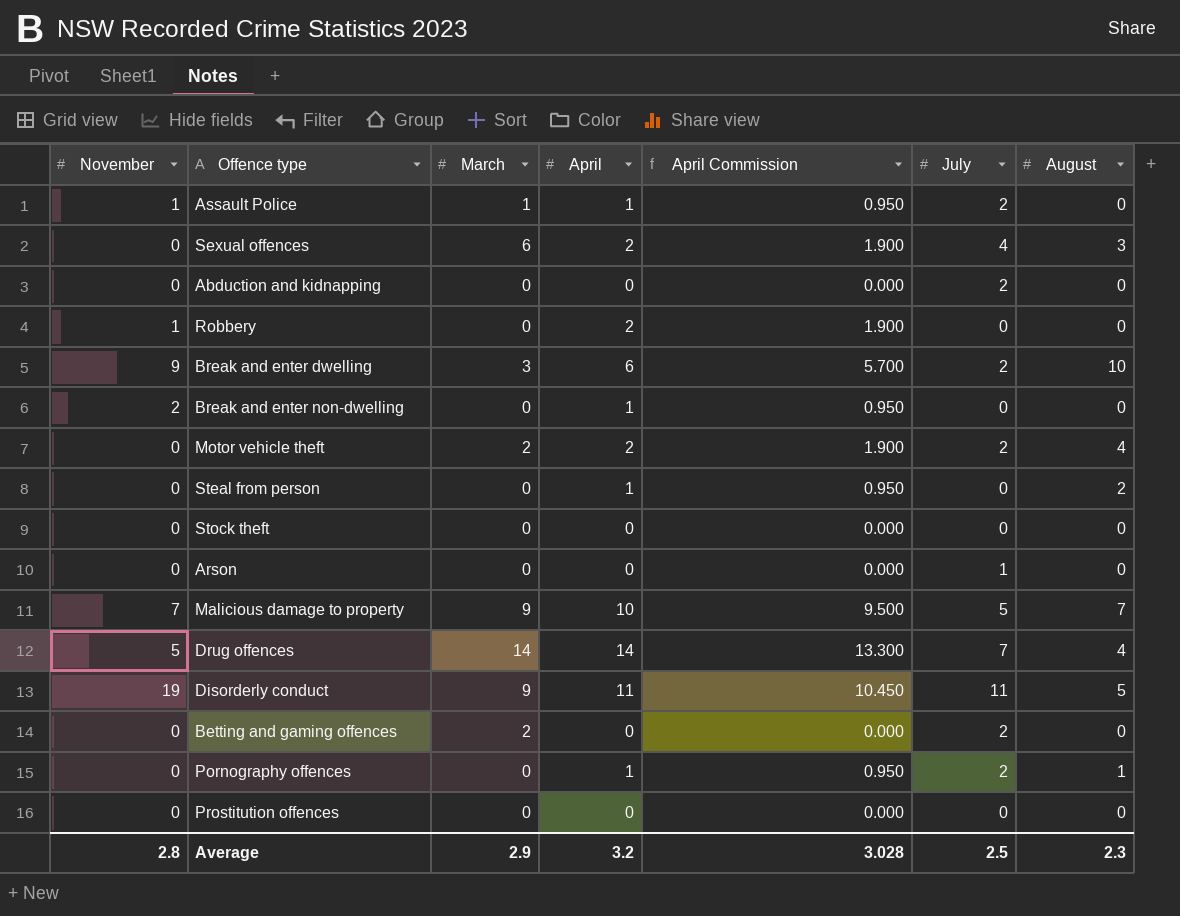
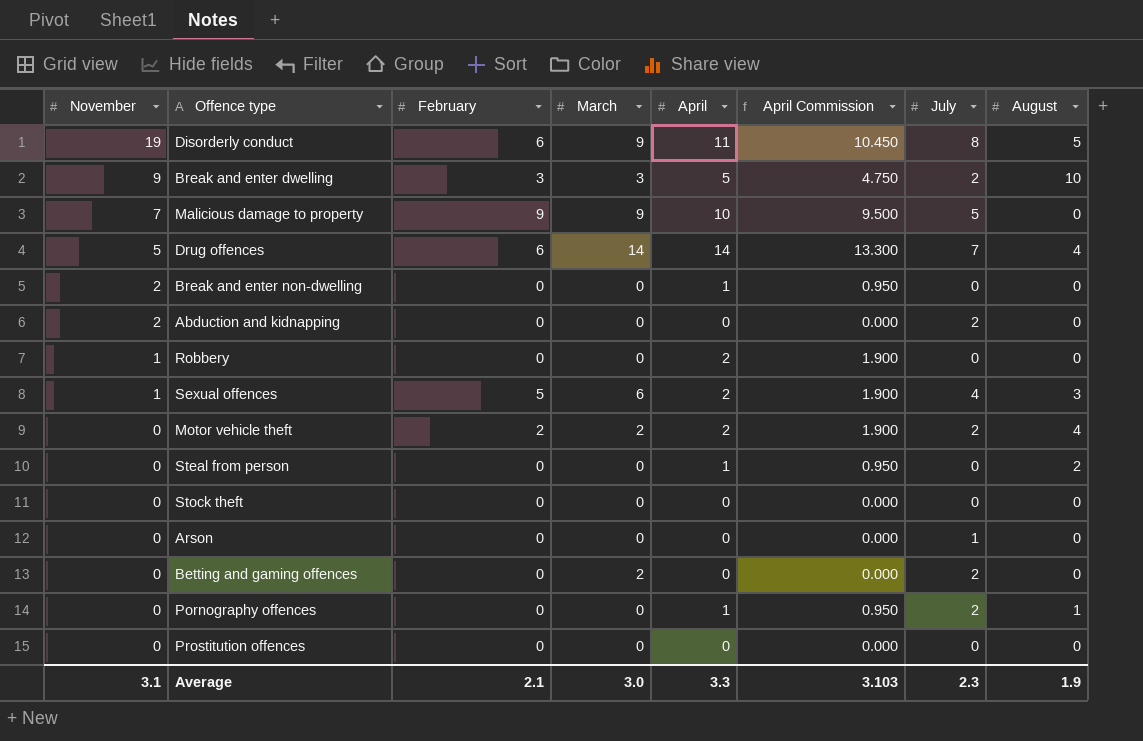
row order: none -> November descending
column February | position: none -> 3
row Assault Police: 1 | 1 | 1 | 0.950 | 2 | 0 -> none
Disorderly conduct | July: 11 -> 8
Break and enter dwelling | April: 6 -> 5
Break and enter dwelling | April Commission: 5.700 -> 4.750
Malicious damage to property | August: 7 -> 0
Abduction and kidnapping | November: 0 -> 2
Sexual offences | November: 0 -> 1
Average | November: 2.8 -> 3.1
Average | March: 2.9 -> 3.0
Average | April: 3.2 -> 3.3
Average | April Commission: 3.028 -> 3.103
Average | July: 2.5 -> 2.3
Average | August: 2.3 -> 1.9

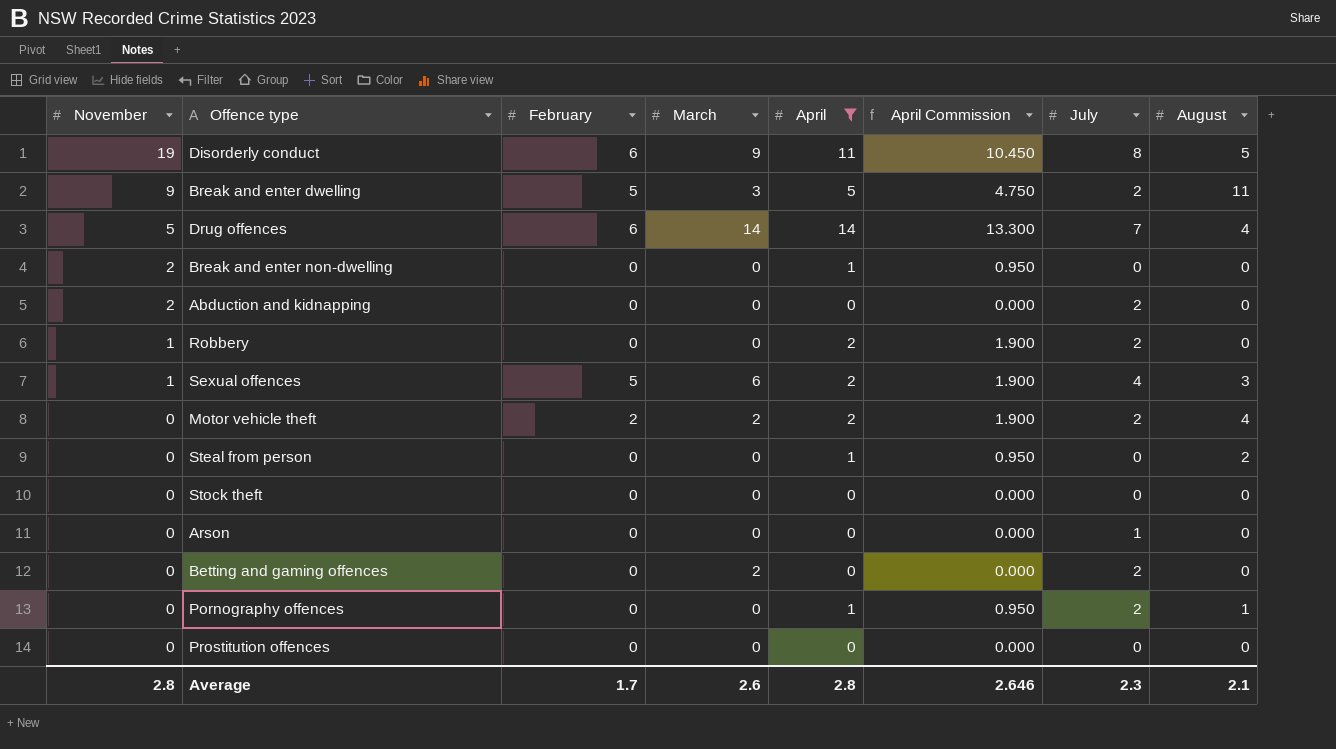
filter: none -> April != 10
Break and enter dwelling | February: 3 -> 5
Break and enter dwelling | August: 10 -> 11
Robbery | July: 0 -> 2
Average | November: 3.1 -> 2.8
Average | February: 2.1 -> 1.7
Average | March: 3.0 -> 2.6
Average | April: 3.3 -> 2.8
Average | April Commission: 3.103 -> 2.646
Average | August: 1.9 -> 2.1

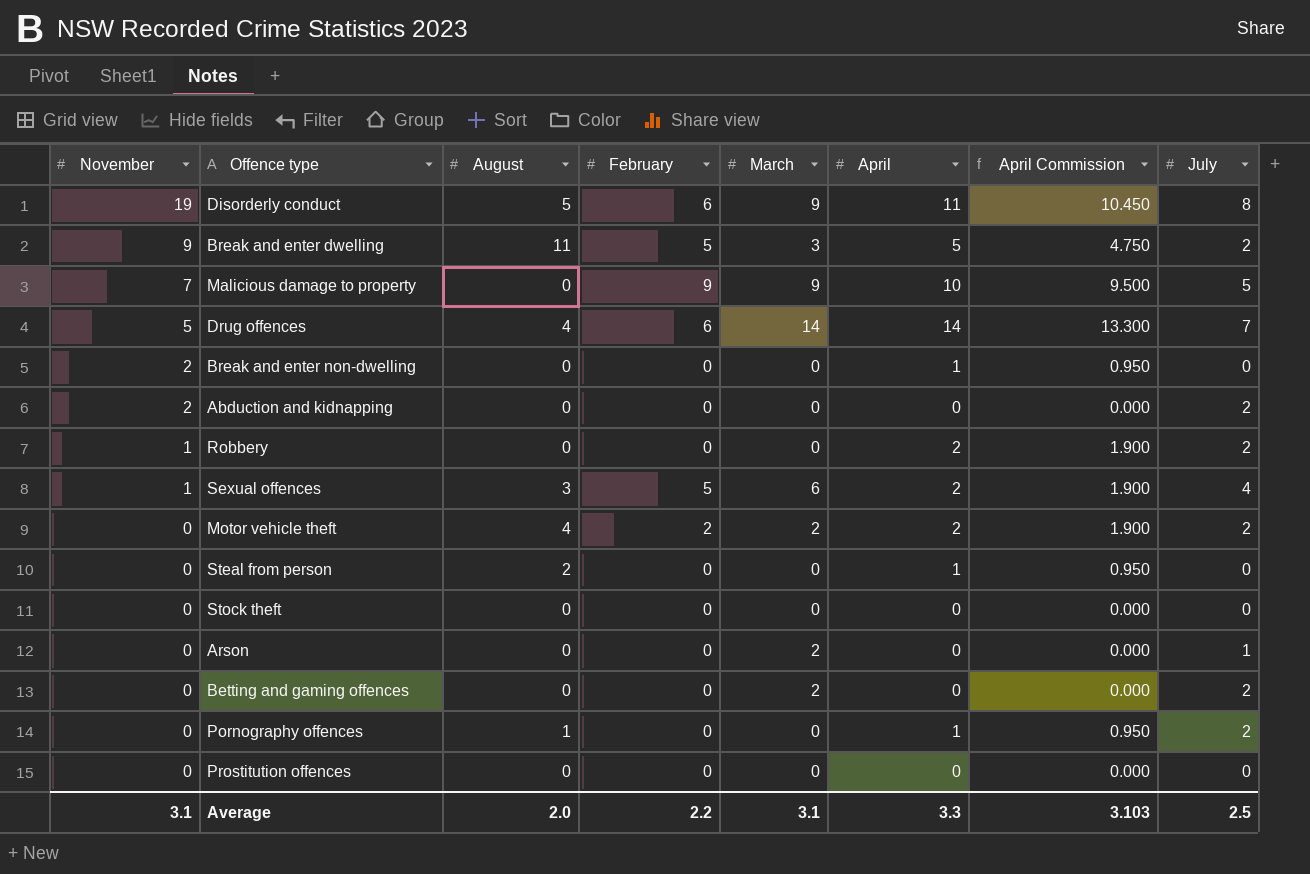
filter: April != 10 -> none
column August | position: 8 -> 3
Arson | March: 0 -> 2
Average | November: 2.8 -> 3.1
Average | August: 2.1 -> 2.0
Average | February: 1.7 -> 2.2
Average | March: 2.6 -> 3.1
Average | April: 2.8 -> 3.3
Average | April Commission: 2.646 -> 3.103
Average | July: 2.3 -> 2.5

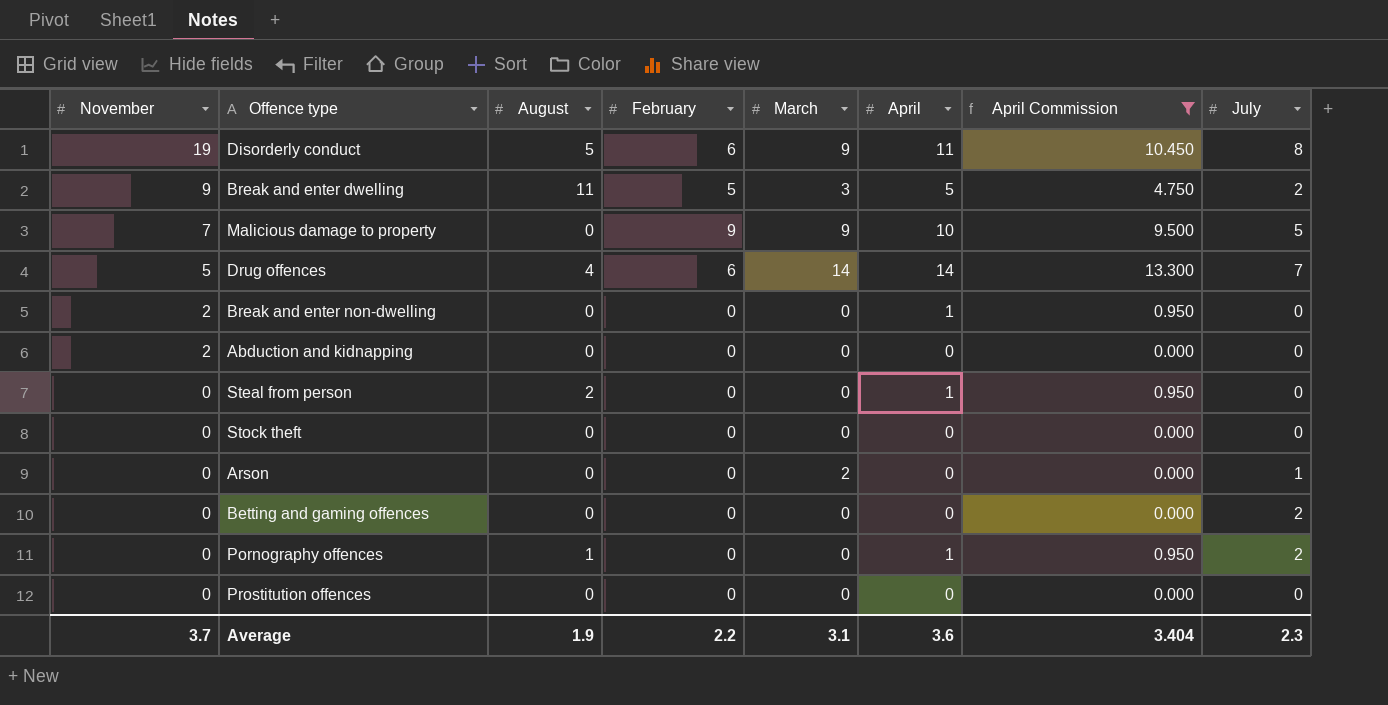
filter: none -> April Commission != 1.900
Abduction and kidnapping | July: 2 -> 0
Betting and gaming offences | March: 2 -> 0
Average | November: 3.1 -> 3.7
Average | August: 2.0 -> 1.9
Average | April: 3.3 -> 3.6
Average | April Commission: 3.103 -> 3.404
Average | July: 2.5 -> 2.3

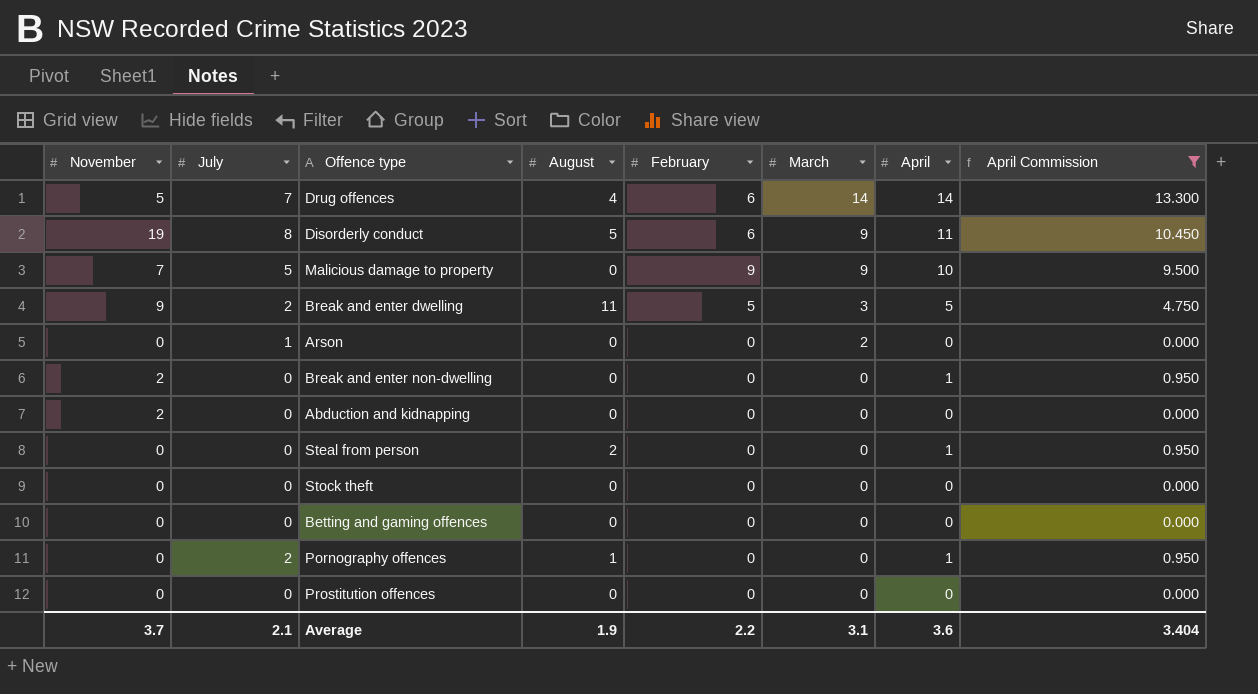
row order: November descending -> March descending
column July | position: 8 -> 2
Betting and gaming offences | July: 2 -> 0
Average | July: 2.3 -> 2.1

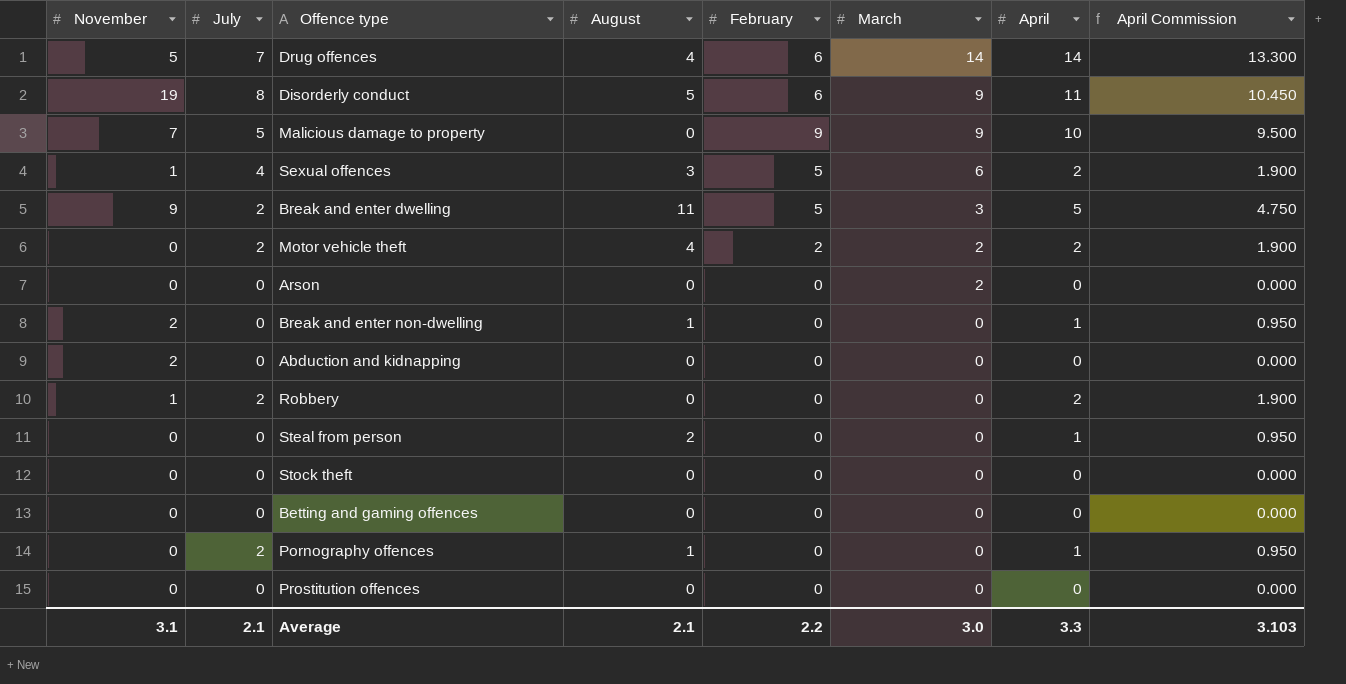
filter: April Commission != 1.900 -> none
Arson | July: 1 -> 0
Break and enter non-dwelling | August: 0 -> 1
Average | November: 3.7 -> 3.1
Average | August: 1.9 -> 2.1
Average | March: 3.1 -> 3.0
Average | April: 3.6 -> 3.3
Average | April Commission: 3.404 -> 3.103

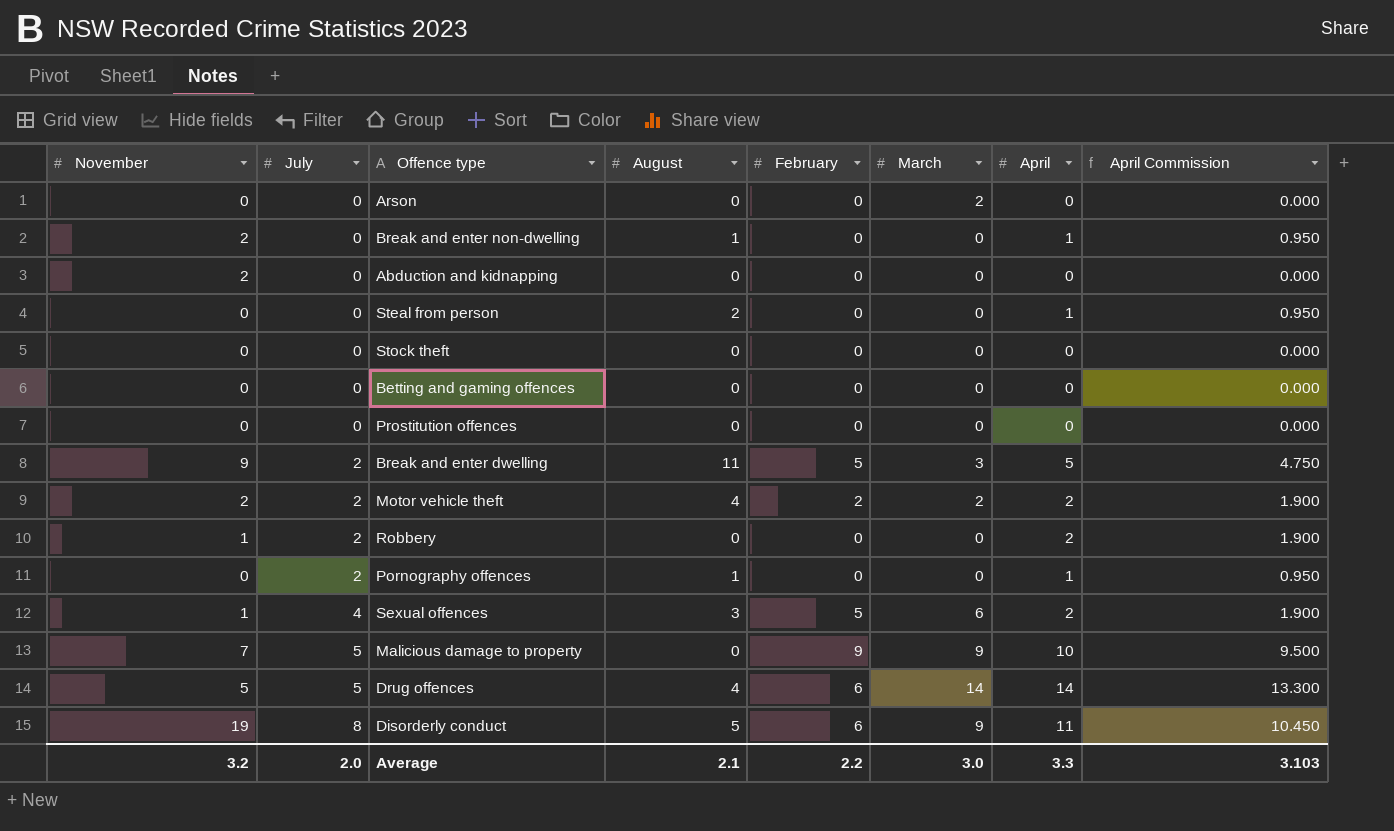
row order: March descending -> July ascending
Motor vehicle theft | November: 0 -> 2
Drug offences | July: 7 -> 5
Average | November: 3.1 -> 3.2
Average | July: 2.1 -> 2.0

